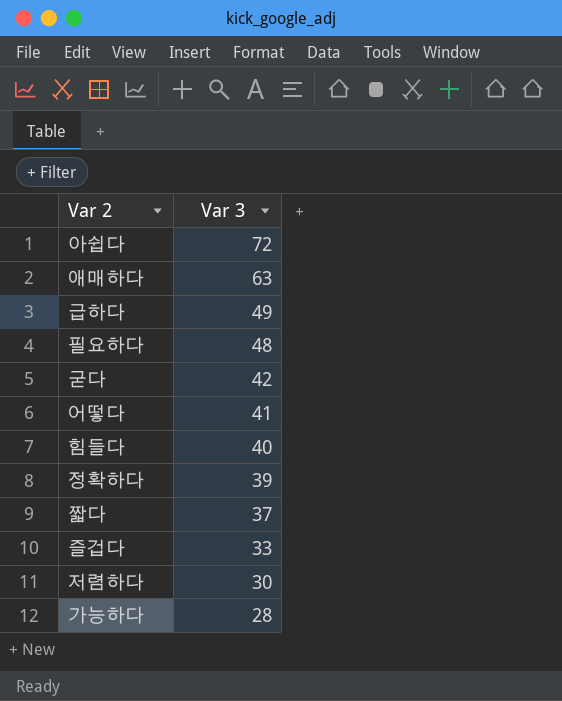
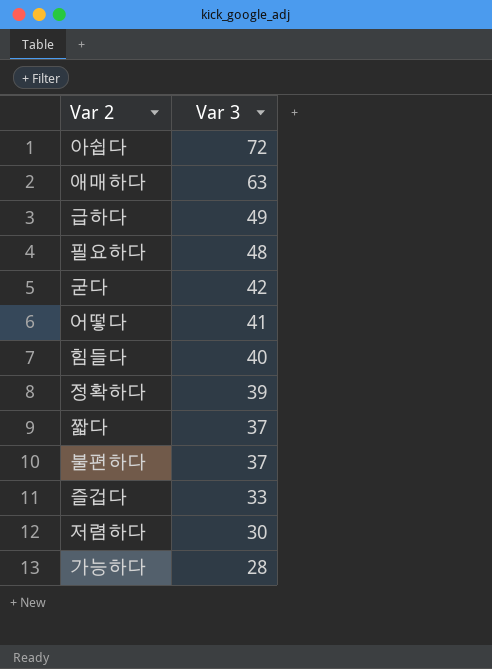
row 불편하다: none -> 37

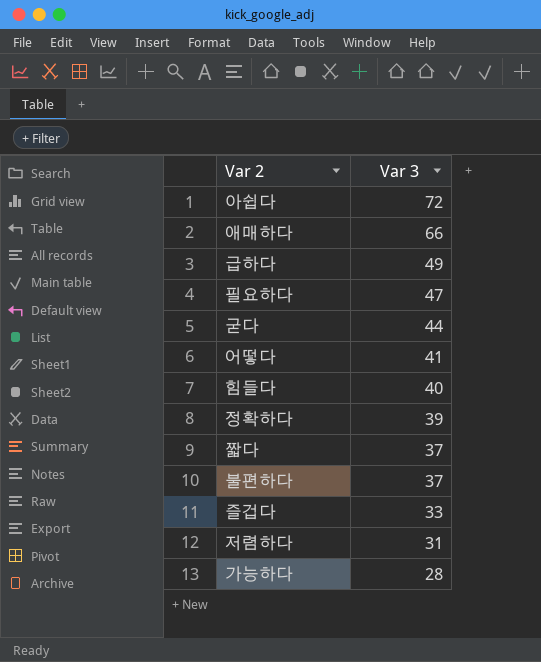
애매하다 | Var 3: 63 -> 66
필요하다 | Var 3: 48 -> 47
굳다 | Var 3: 42 -> 44
저렴하다 | Var 3: 30 -> 31

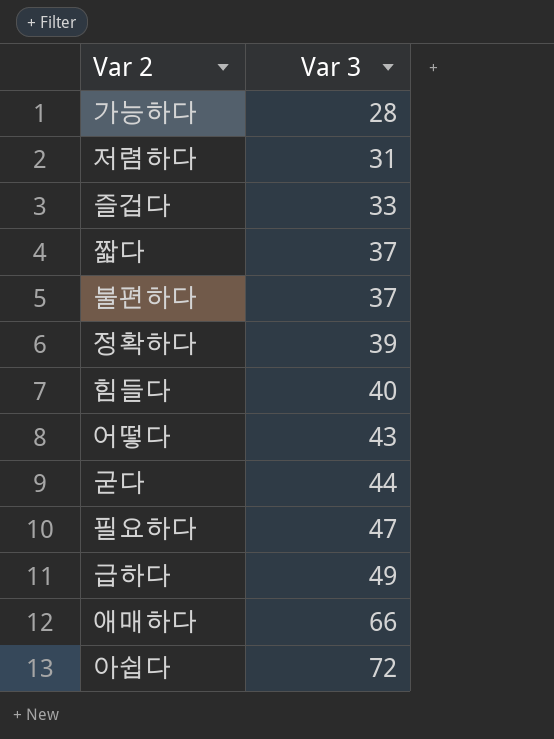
row order: Var 3 descending -> Var 3 ascending
어떻다 | Var 3: 41 -> 43

